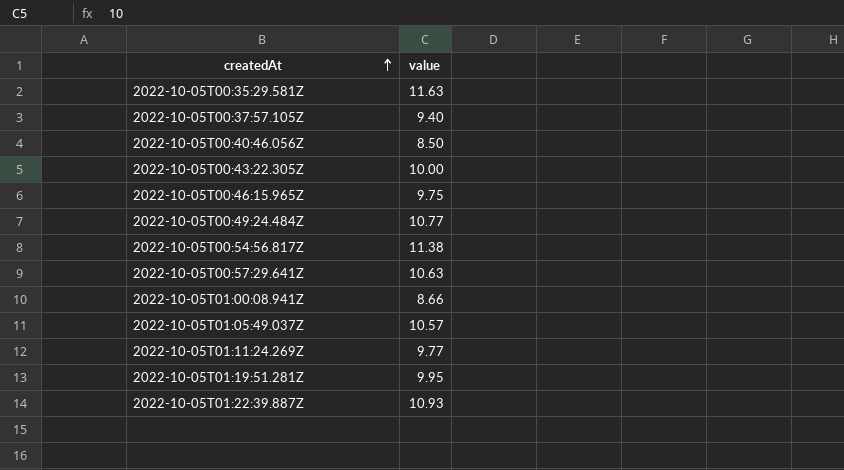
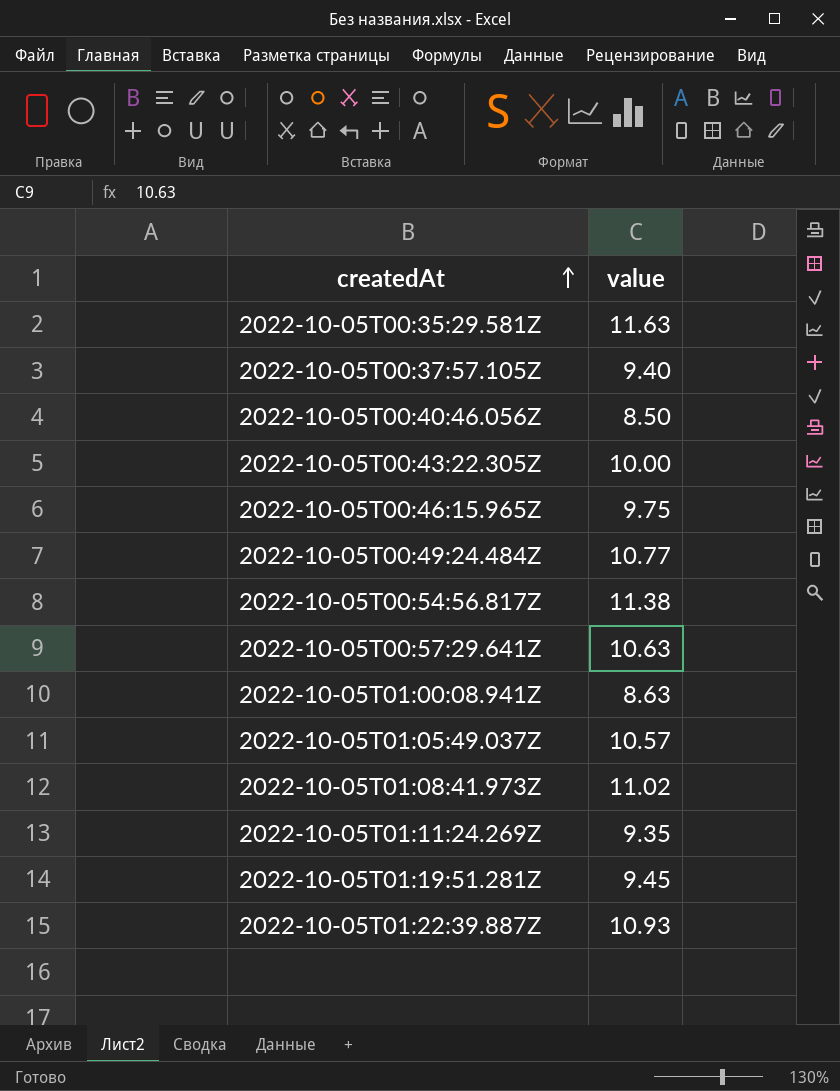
2022-10-05T01:00:08.941Z | value: 8.66 -> 8.63
row 2022-10-05T01:08:41.973Z: none -> 11.02
2022-10-05T01:11:24.269Z | value: 9.77 -> 9.35
2022-10-05T01:19:51.281Z | value: 9.95 -> 9.45

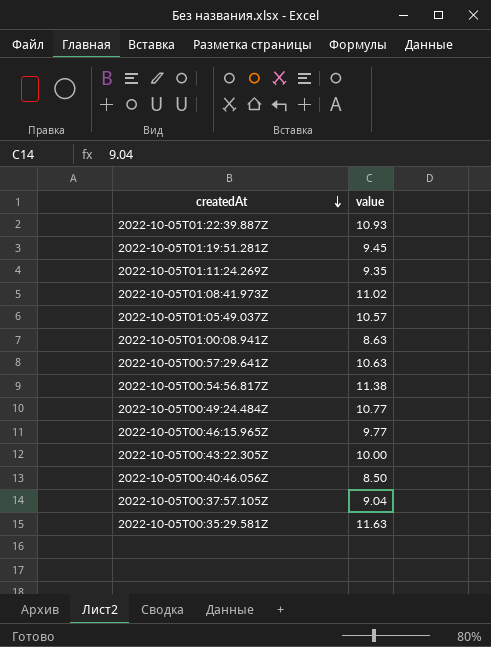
row order: createdAt ascending -> createdAt descending
2022-10-05T00:46:15.965Z | value: 9.75 -> 9.77
2022-10-05T00:37:57.105Z | value: 9.40 -> 9.04

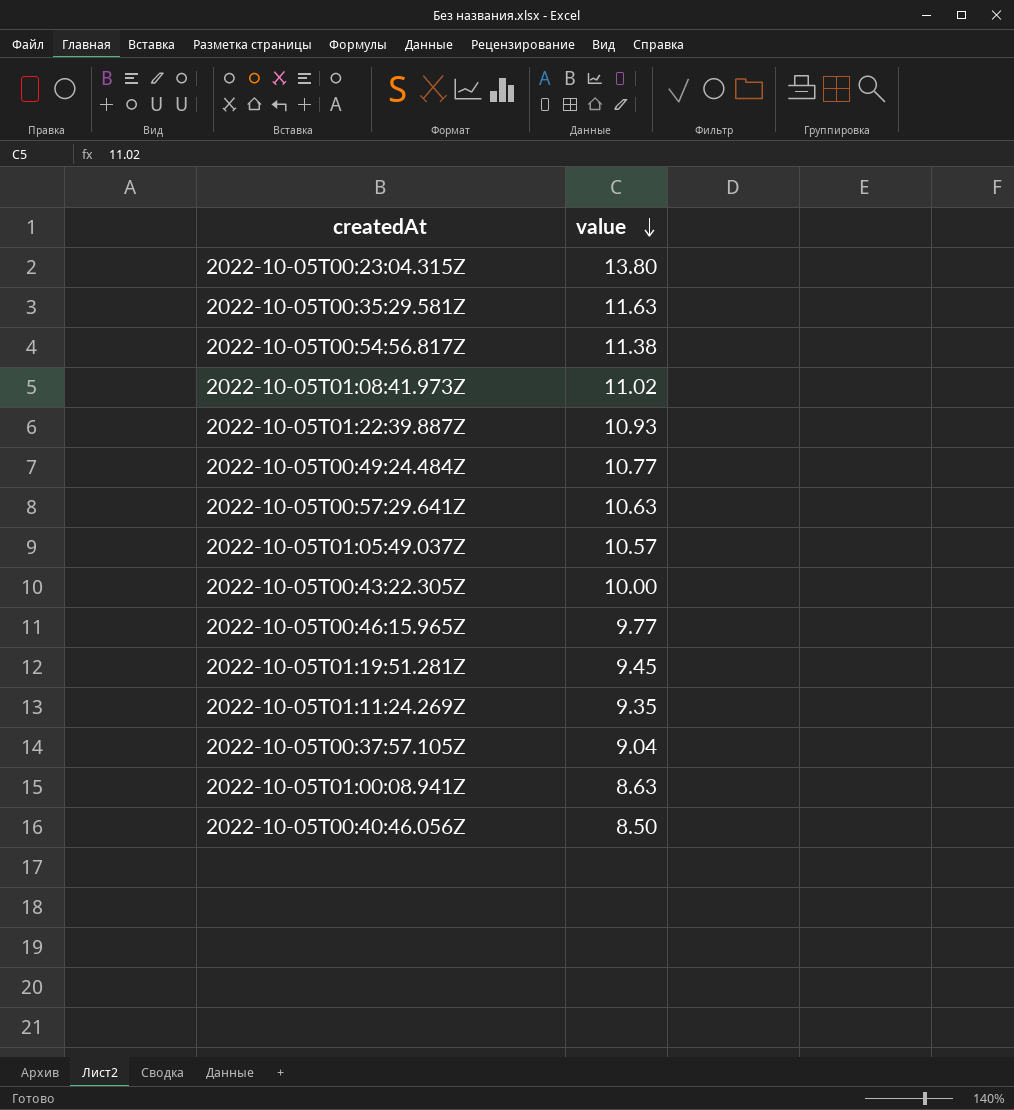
row order: createdAt descending -> value descending
row 2022-10-05T00:23:04.315Z: none -> 13.80

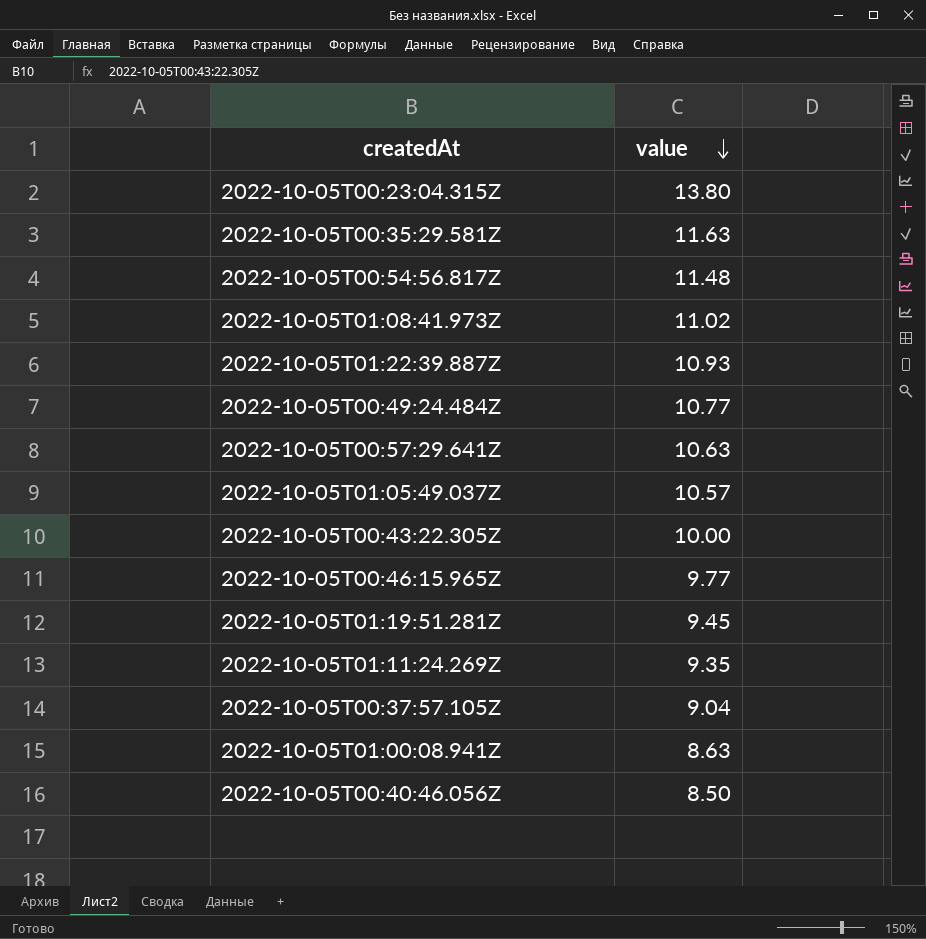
2022-10-05T00:54:56.817Z | value: 11.38 -> 11.48

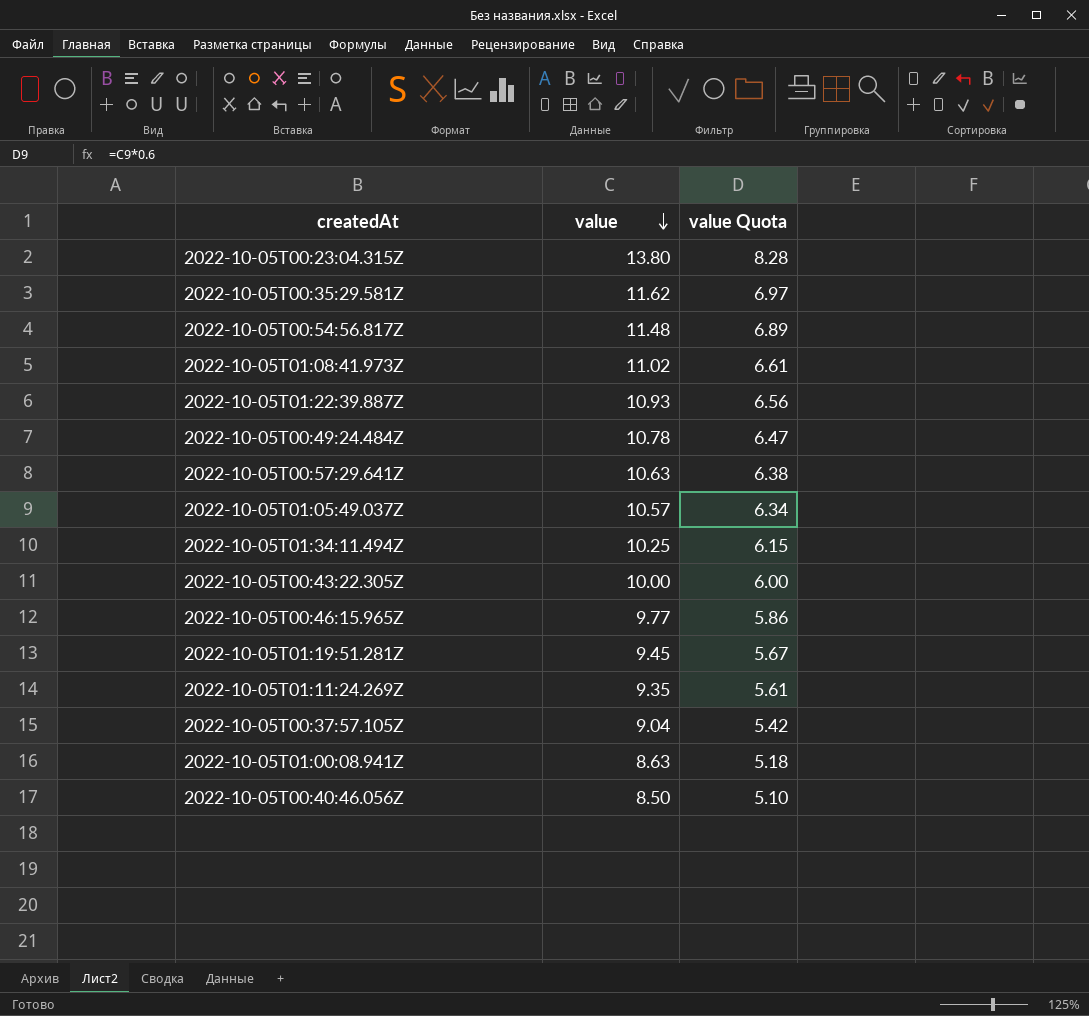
column value Quota | formula: none -> [value] * 0.6
2022-10-05T00:35:29.581Z | value: 11.63 -> 11.62
2022-10-05T00:49:24.484Z | value: 10.77 -> 10.78
row 2022-10-05T01:34:11.494Z: none -> 10.25 | 6.15

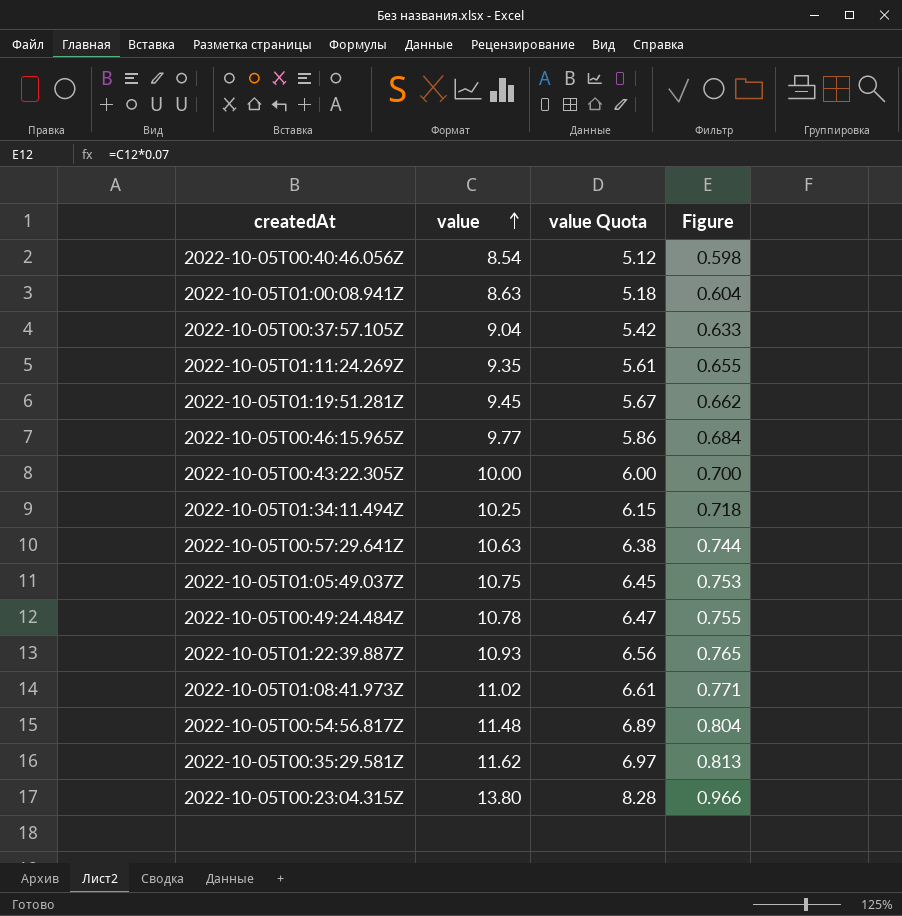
row order: value descending -> value ascending
column Figure | formula: none -> [value] * 0.07
2022-10-05T00:40:46.056Z | value: 8.50 -> 8.54
2022-10-05T00:40:46.056Z | value Quota: 5.10 -> 5.12
2022-10-05T01:05:49.037Z | value: 10.57 -> 10.75
2022-10-05T01:05:49.037Z | value Quota: 6.34 -> 6.45

